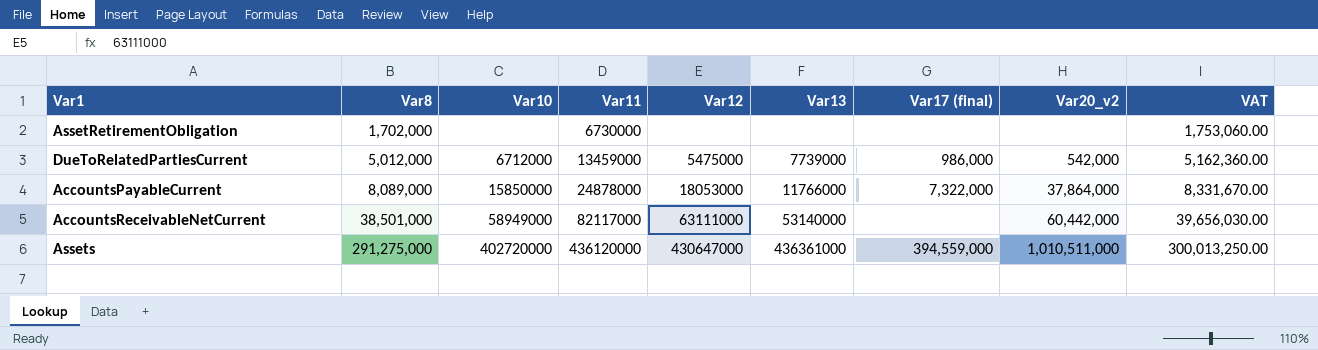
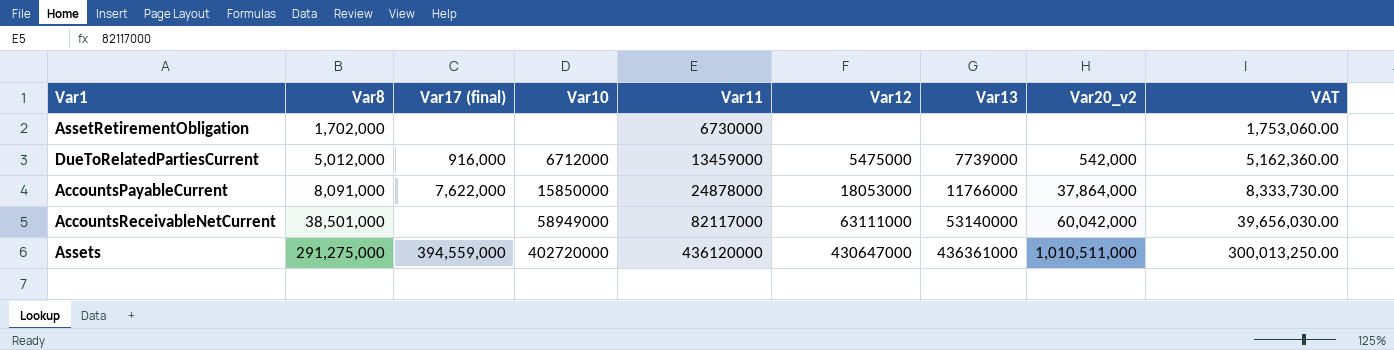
column Var17 (final) | position: 7 -> 3
DueToRelatedPartiesCurrent | Var17 (final): 986,000 -> 916,000
AccountsPayableCurrent | Var8: 8,089,000 -> 8,091,000
AccountsPayableCurrent | Var17 (final): 7,322,000 -> 7,622,000
AccountsPayableCurrent | VAT: 8,331,670.00 -> 8,333,730.00
AccountsReceivableNetCurrent | Var20_v2: 60,442,000 -> 60,042,000

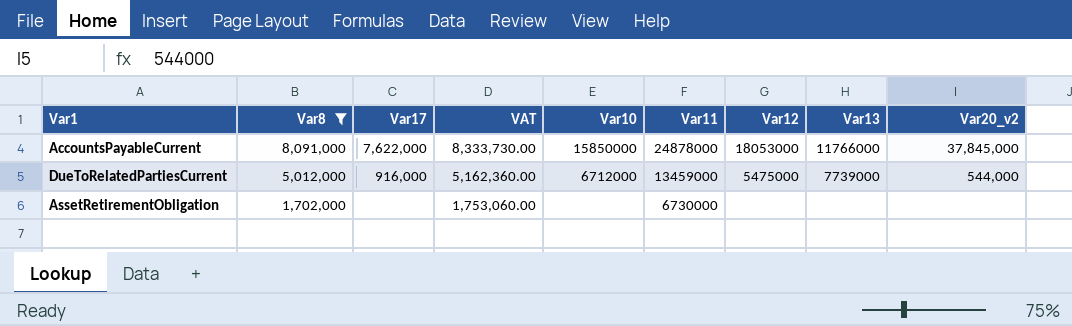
filter: none -> Var8 <= 8,091,000
row order: Var8 ascending -> Var8 descending
column name: Var17 (final) -> Var17
column VAT | position: 9 -> 4
AccountsPayableCurrent | Var20_v2: 37,864,000 -> 37,845,000
DueToRelatedPartiesCurrent | Var20_v2: 542,000 -> 544,000

